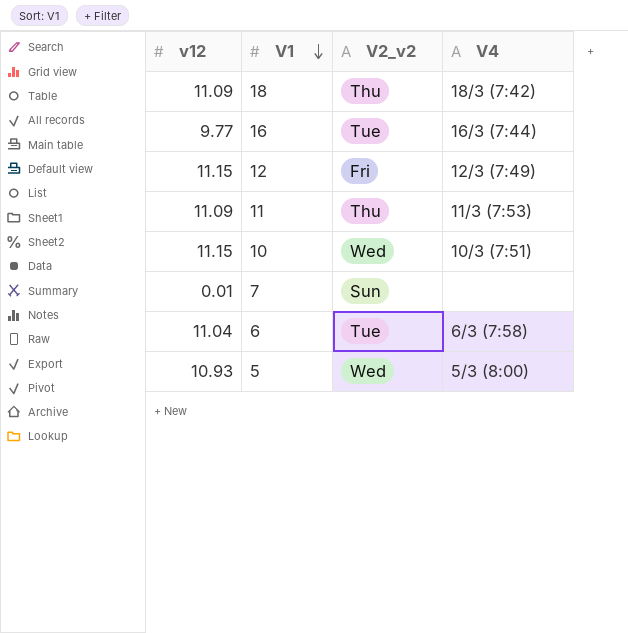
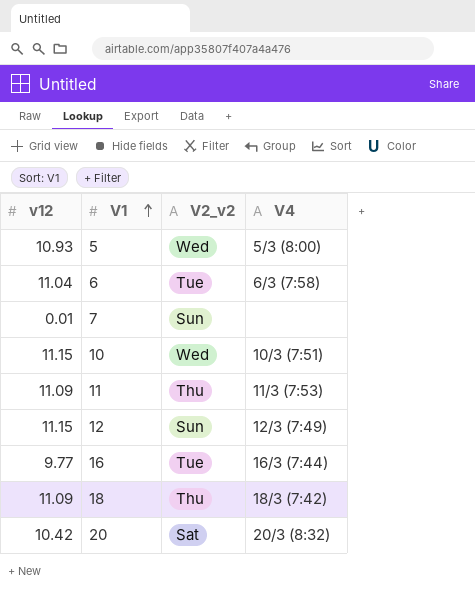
row order: V1 descending -> V1 ascending
12 | V2_v2: Fri -> Sun
row 20: none -> 10.42 | Sat | 20/3 (8:32)

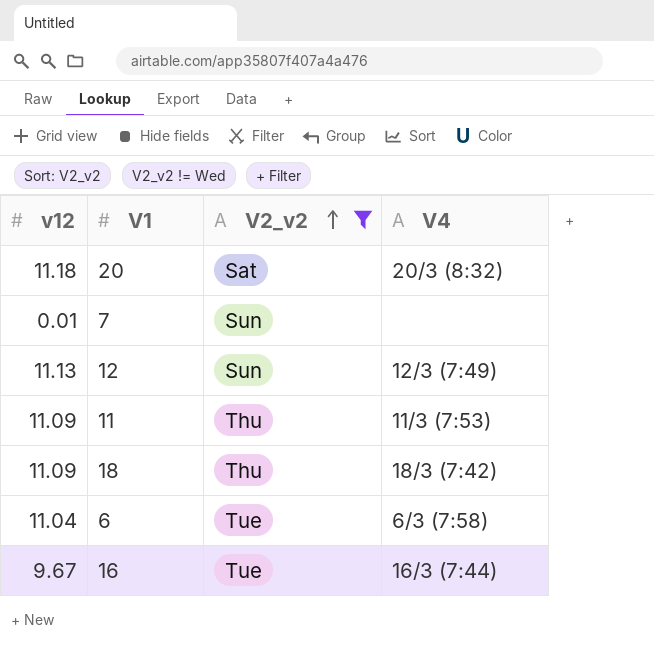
filter: none -> V2_v2 != Wed
row order: V1 ascending -> V2_v2 ascending
20 | v12: 10.42 -> 11.18
12 | v12: 11.15 -> 11.13
16 | v12: 9.77 -> 9.67

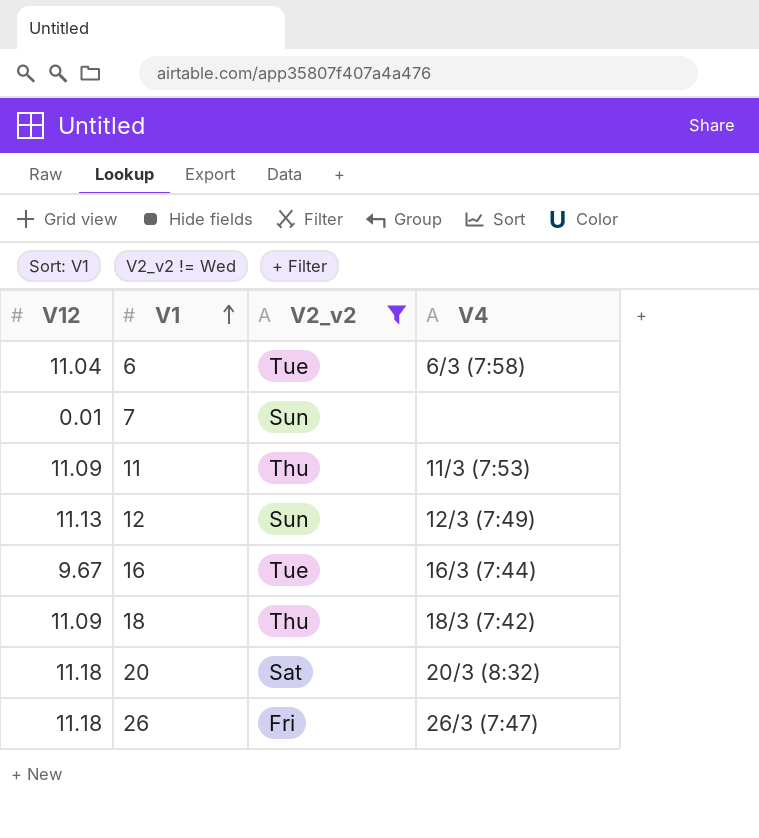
row order: V2_v2 ascending -> V1 ascending
column name: v12 -> V12
row 26: none -> 11.18 | Fri | 26/3 (7:47)

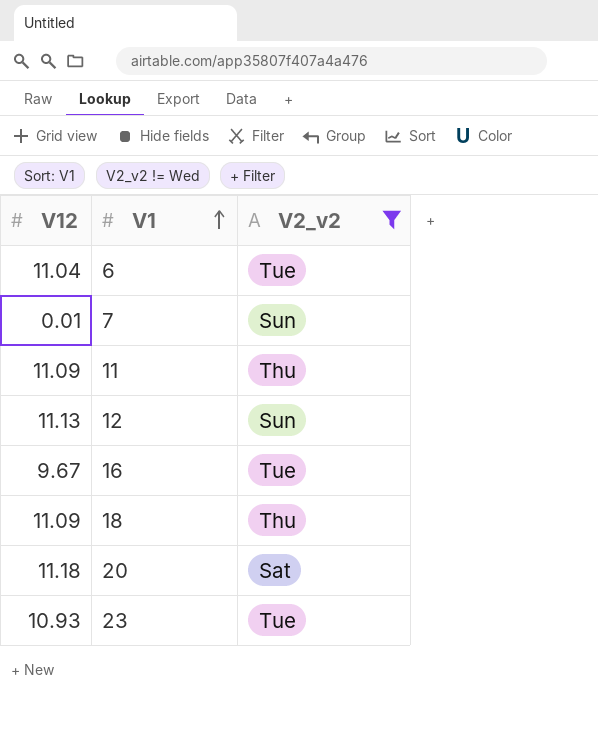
column V4 | position: 4 -> none
row 26: 11.18 | Fri | 26/3 (7:47) -> none
row 23: none -> 10.93 | Tue

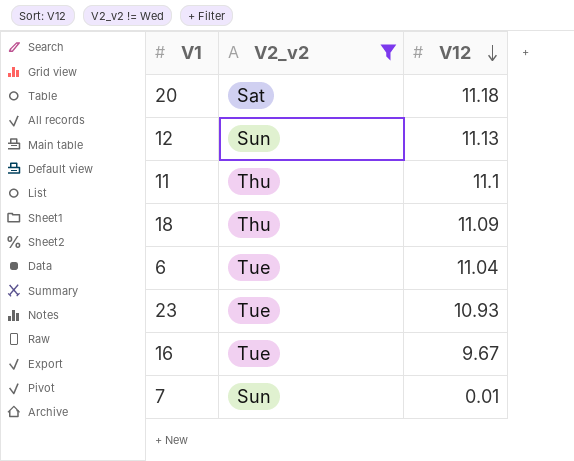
row order: V1 ascending -> V12 descending
column V12 | position: 1 -> 3
11 | V12: 11.09 -> 11.1

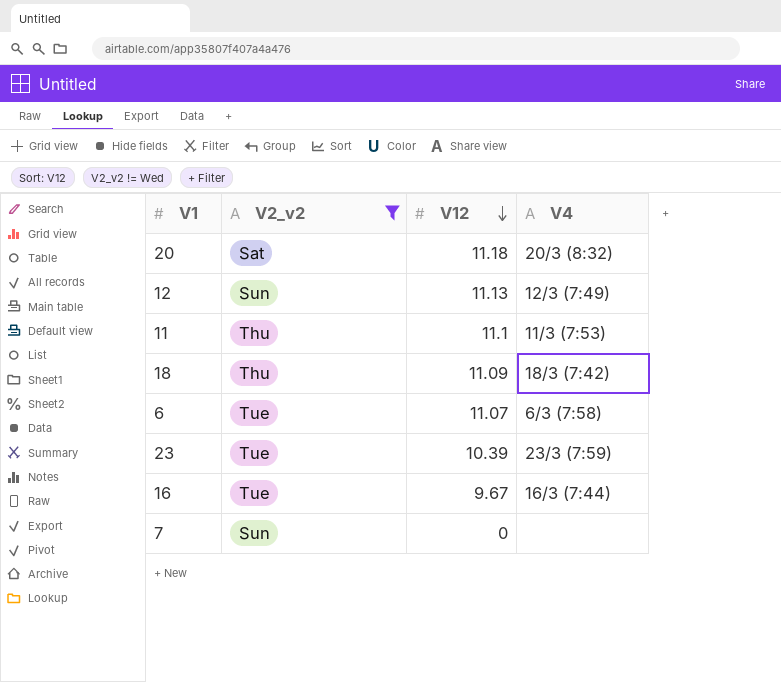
column V4 | position: none -> 4
6 | V12: 11.04 -> 11.07
23 | V12: 10.93 -> 10.39
7 | V12: 0.01 -> 0

